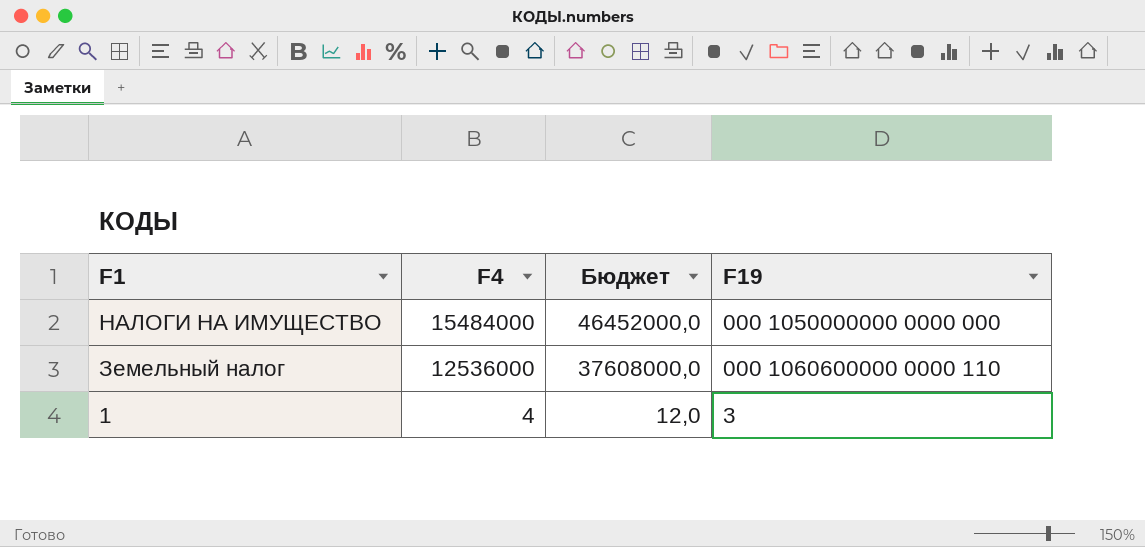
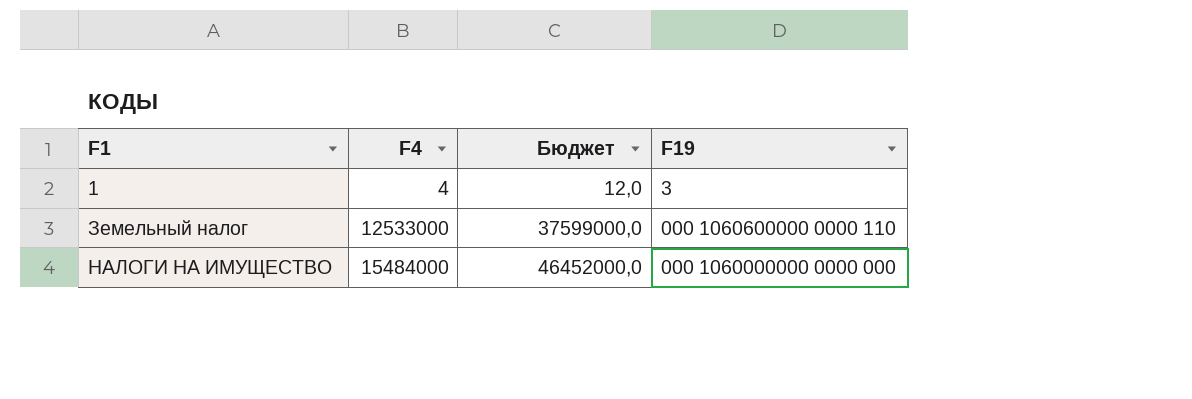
row order: F1 descending -> F1 ascending
Земельный налог | F4: 12536000 -> 12533000
Земельный налог | Бюджет: 37608000,0 -> 37599000,0
НАЛОГИ НА ИМУЩЕСТВО | F19: 000 1050000000 0000 000 -> 000 1060000000 0000 000

